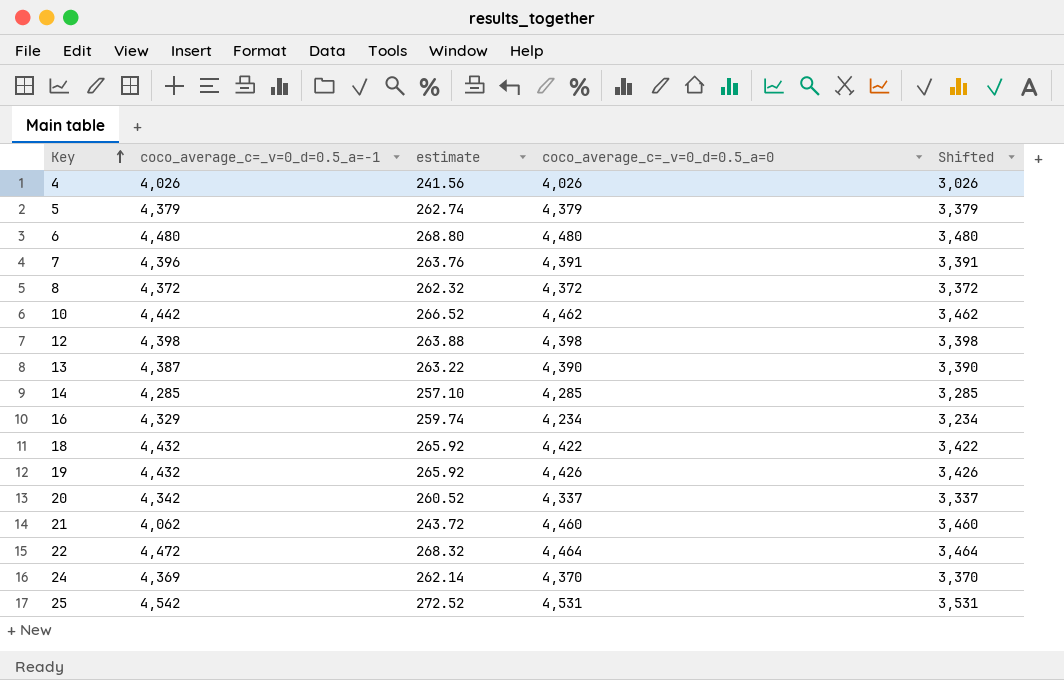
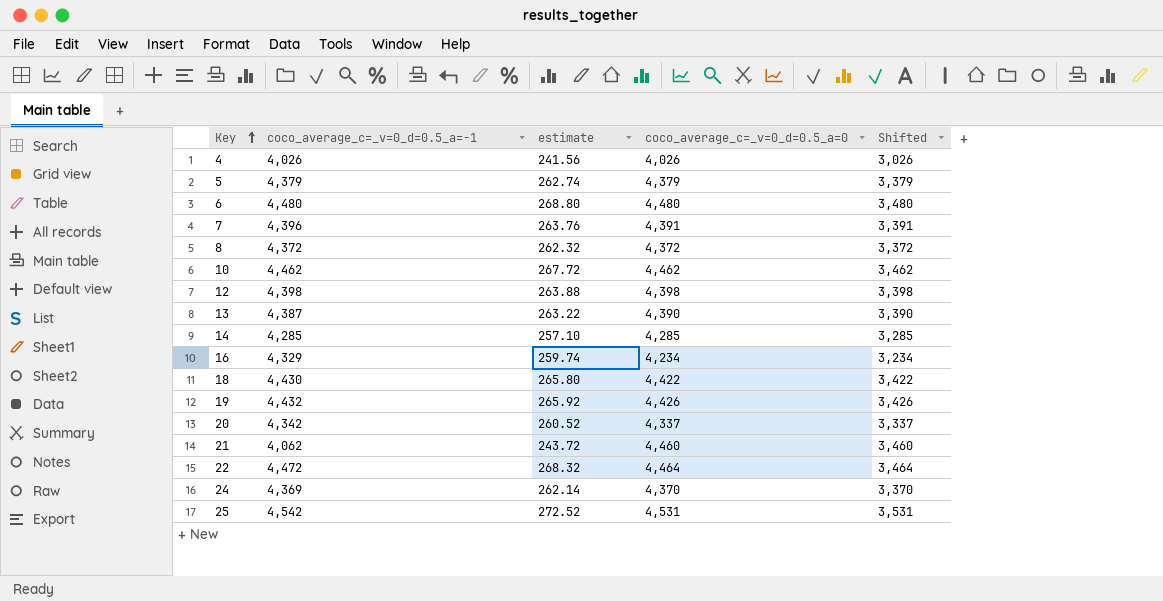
10 | coco_average_c=_v=0_d=0.5_a=-1: 4,442 -> 4,462
10 | estimate: 266.52 -> 267.72
18 | coco_average_c=_v=0_d=0.5_a=-1: 4,432 -> 4,430
18 | estimate: 265.92 -> 265.80

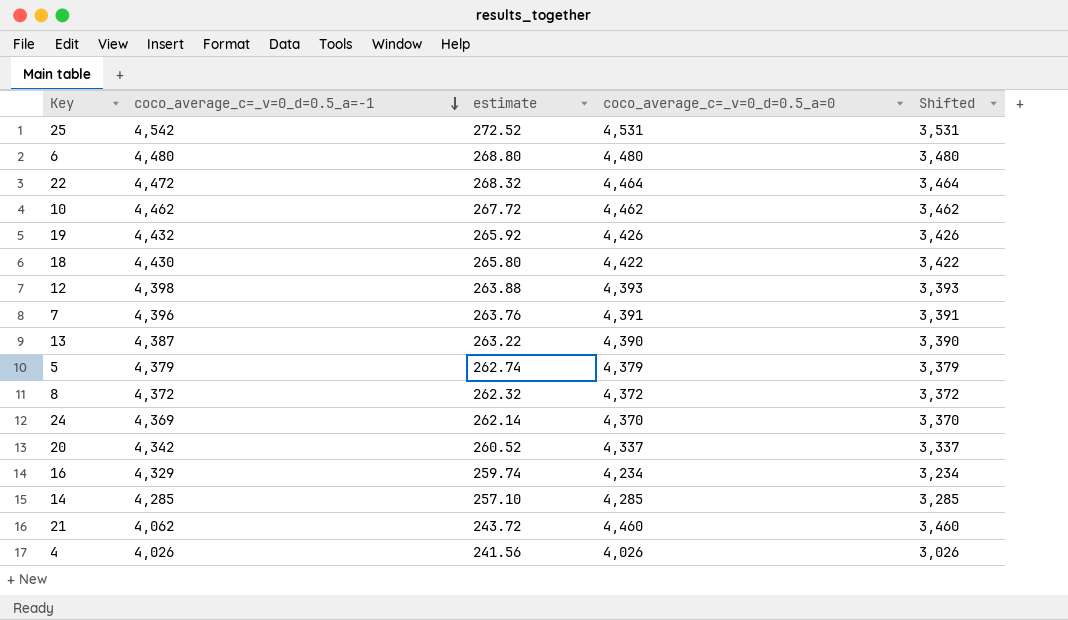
row order: Key ascending -> coco_average_c=_v=0_d=0.5_a=-1 descending
12 | coco_average_c=_v=0_d=0.5_a=0: 4,398 -> 4,393
12 | Shifted: 3,398 -> 3,393

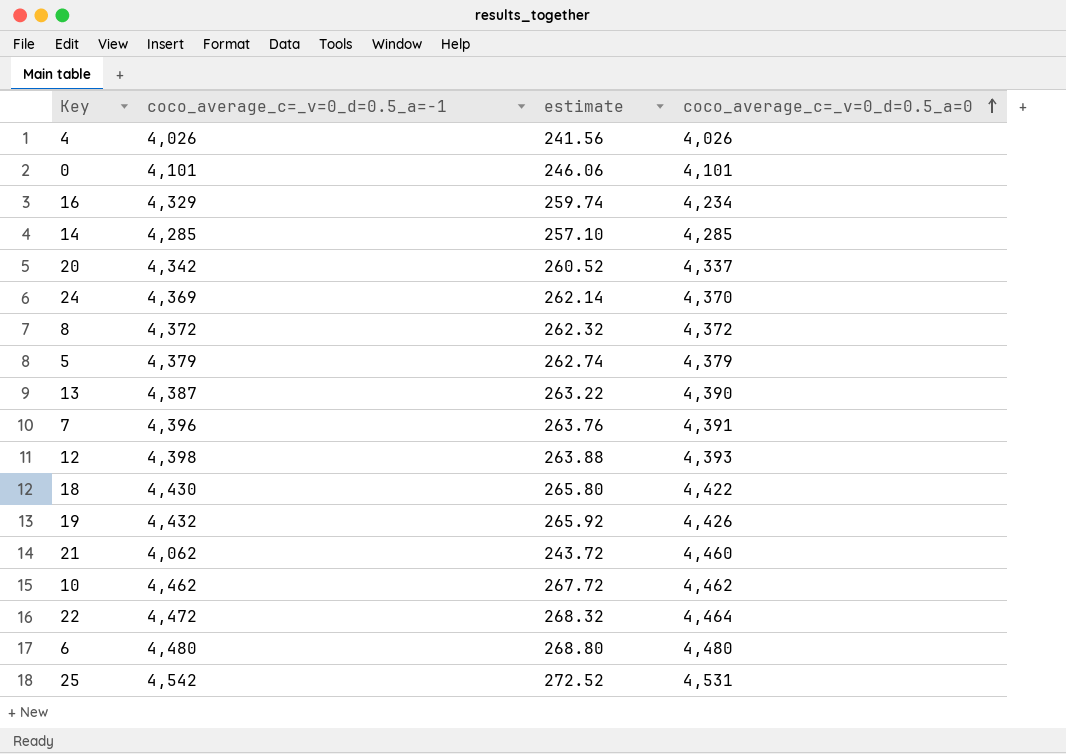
row order: coco_average_c=_v=0_d=0.5_a=-1 descending -> coco_average_c=_v=0_d=0.5_a=0 ascending
column Shifted | formula: [coco_average_c=_v=0_d=0.5_a=0] - 1000 -> none
row 0: none -> 4,101 | 246.06 | 4,101

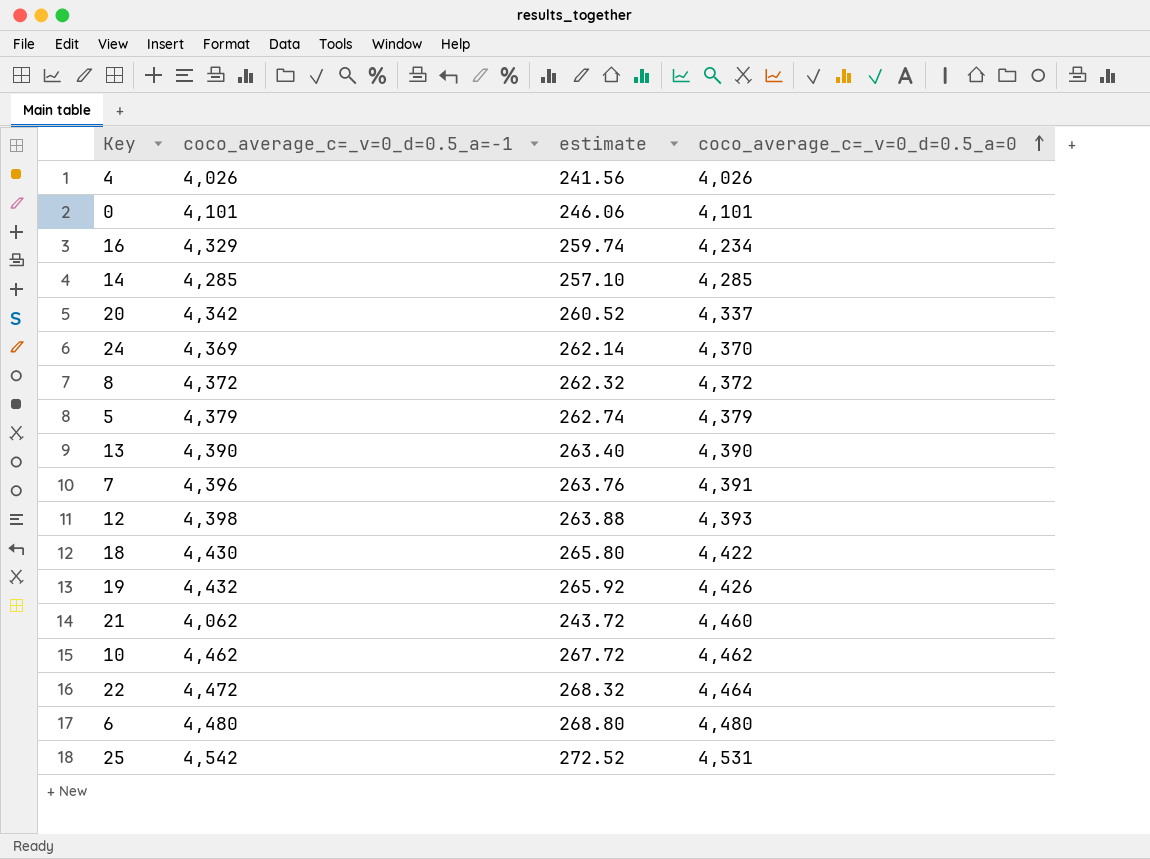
13 | coco_average_c=_v=0_d=0.5_a=-1: 4,387 -> 4,390
13 | estimate: 263.22 -> 263.40

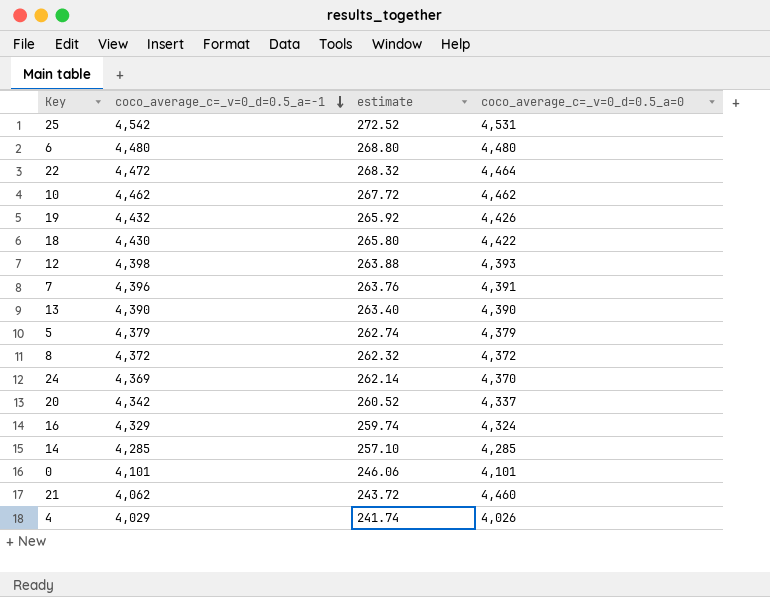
row order: coco_average_c=_v=0_d=0.5_a=0 ascending -> coco_average_c=_v=0_d=0.5_a=-1 descending
16 | coco_average_c=_v=0_d=0.5_a=0: 4,234 -> 4,324
4 | coco_average_c=_v=0_d=0.5_a=-1: 4,026 -> 4,029
4 | estimate: 241.56 -> 241.74

